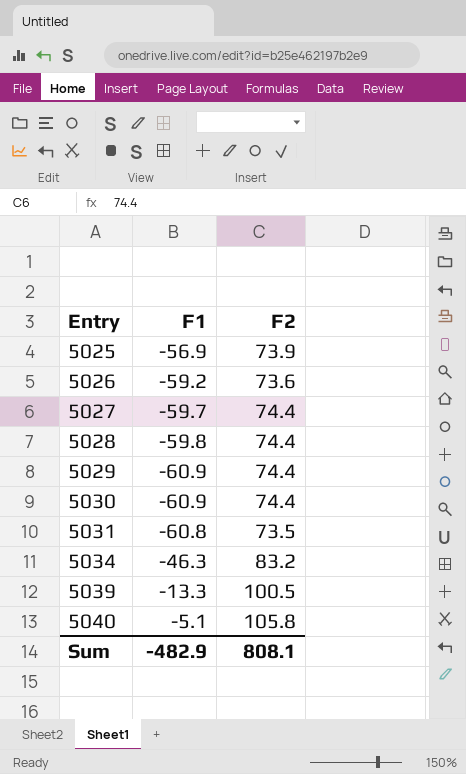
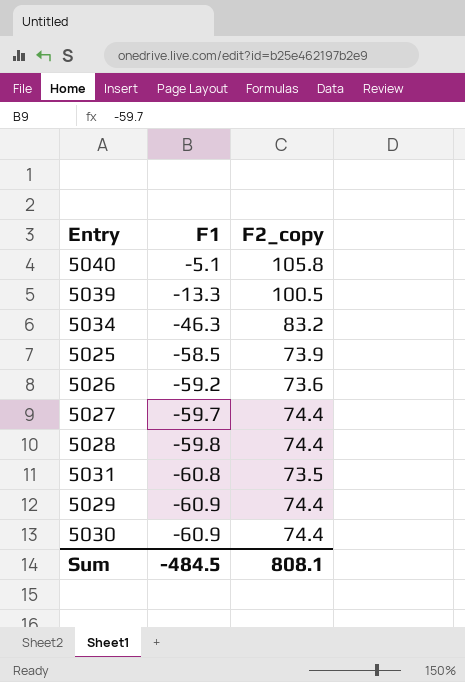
row order: Entry ascending -> F1 descending
column name: F2 -> F2_copy
5025 | F1: -56.9 -> -58.5
Sum | F1: -482.9 -> -484.5

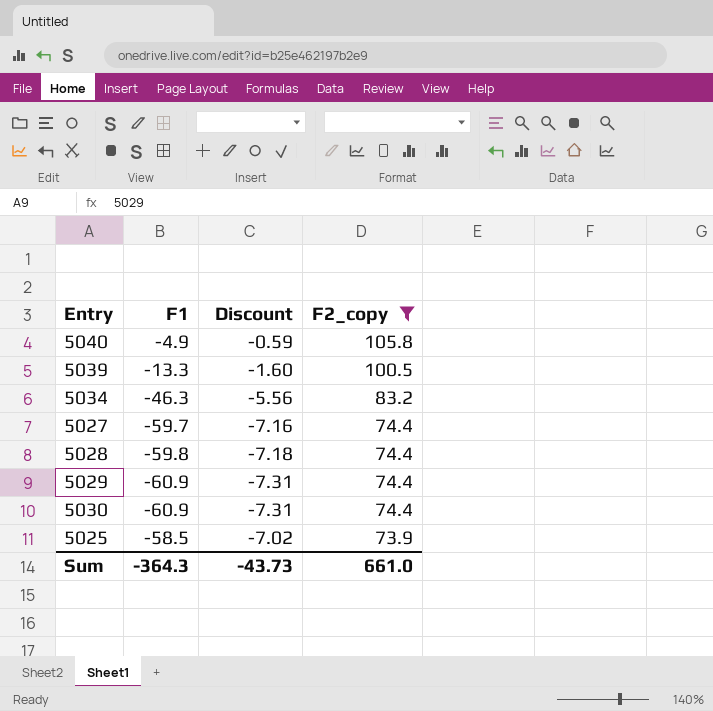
filter: none -> F2_copy >= 73.9
row order: F1 descending -> F2_copy descending
column Discount | formula: none -> [F1] * 0.12
5040 | F1: -5.1 -> -4.9
Sum | F1: -484.5 -> -364.3
Sum | F2_copy: 808.1 -> 661.0

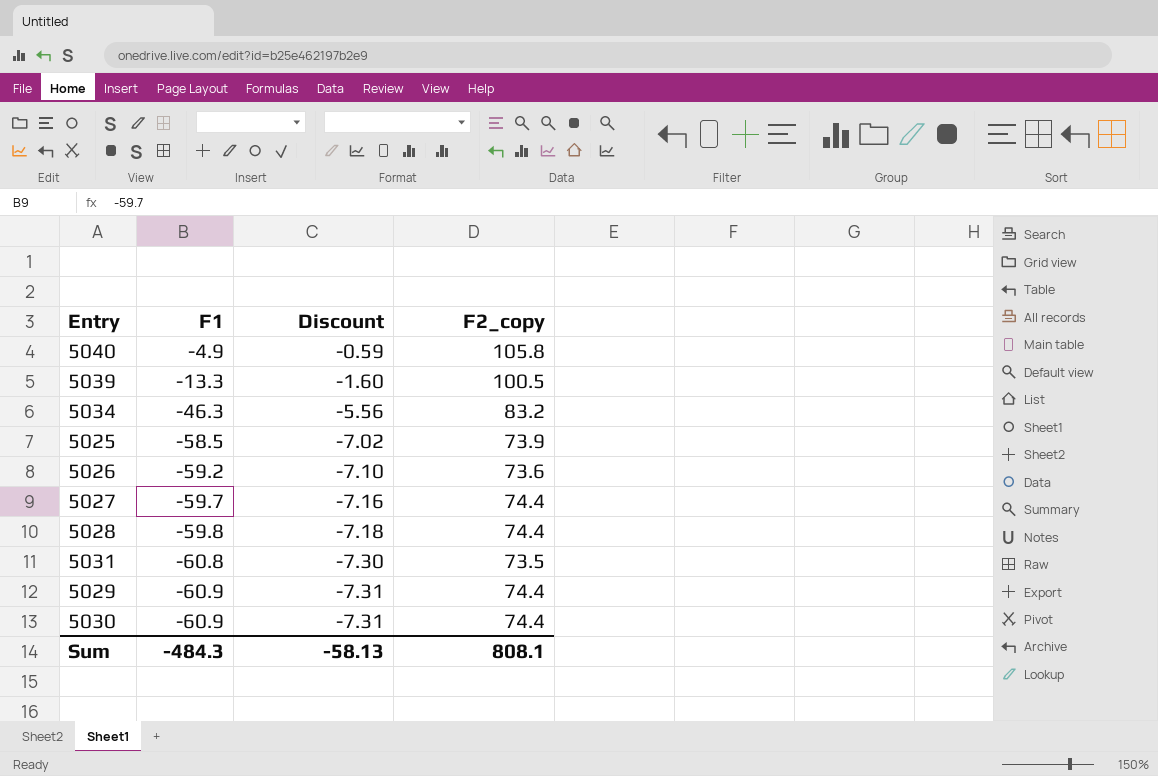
filter: F2_copy >= 73.9 -> none
row order: F2_copy descending -> F1 descending
Sum | F1: -364.3 -> -484.3
Sum | Discount: -43.73 -> -58.13
Sum | F2_copy: 661.0 -> 808.1

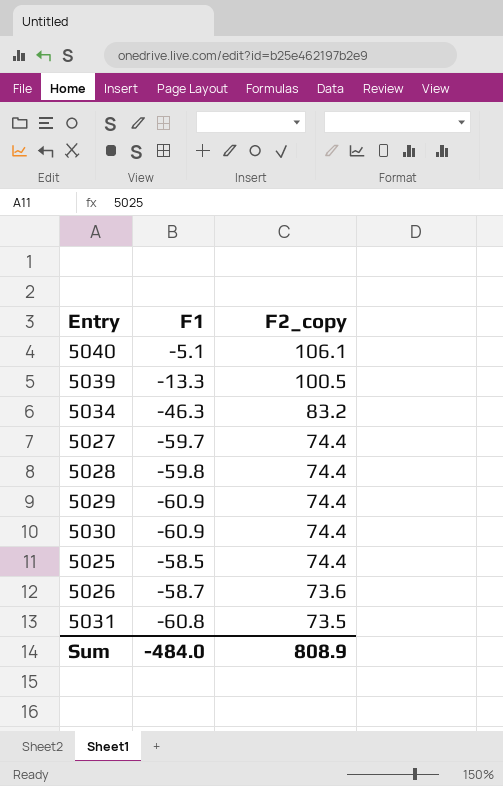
row order: F1 descending -> F2_copy descending
column Discount | formula: [F1] * 0.12 -> none
5040 | F1: -4.9 -> -5.1
5040 | F2_copy: 105.8 -> 106.1
5025 | F2_copy: 73.9 -> 74.4
5026 | F1: -59.2 -> -58.7
Sum | F1: -484.3 -> -484.0
Sum | F2_copy: 808.1 -> 808.9

